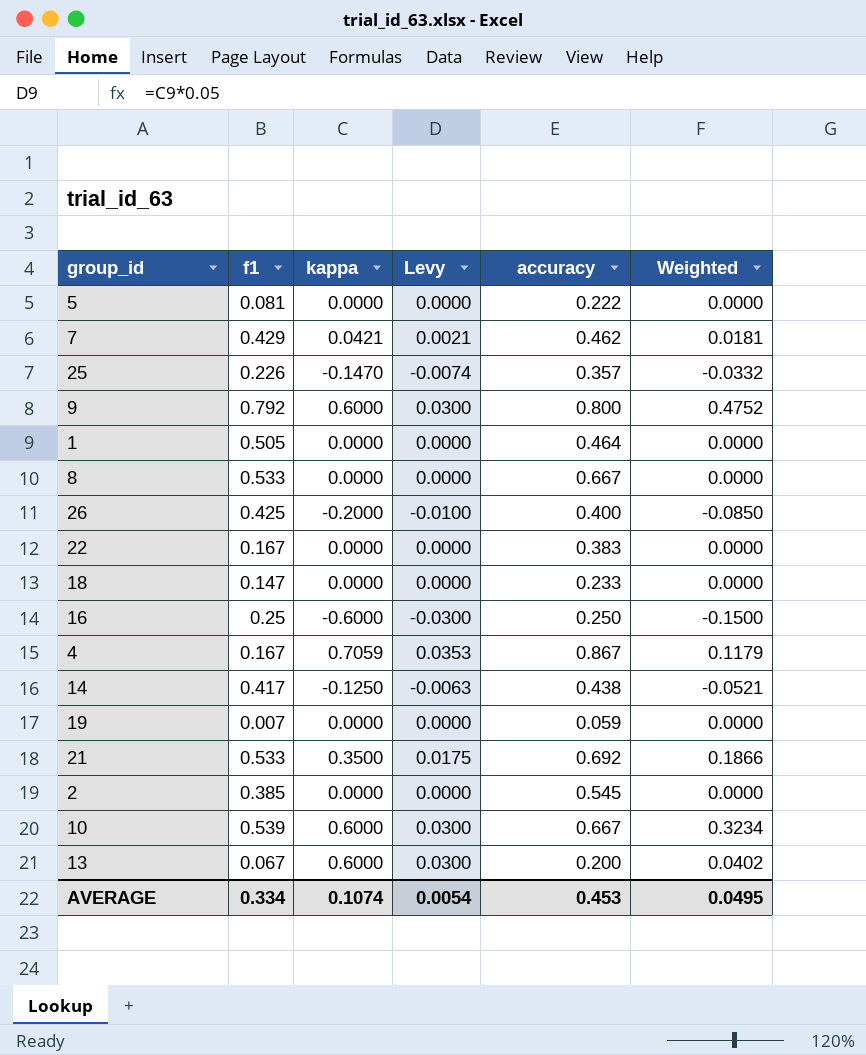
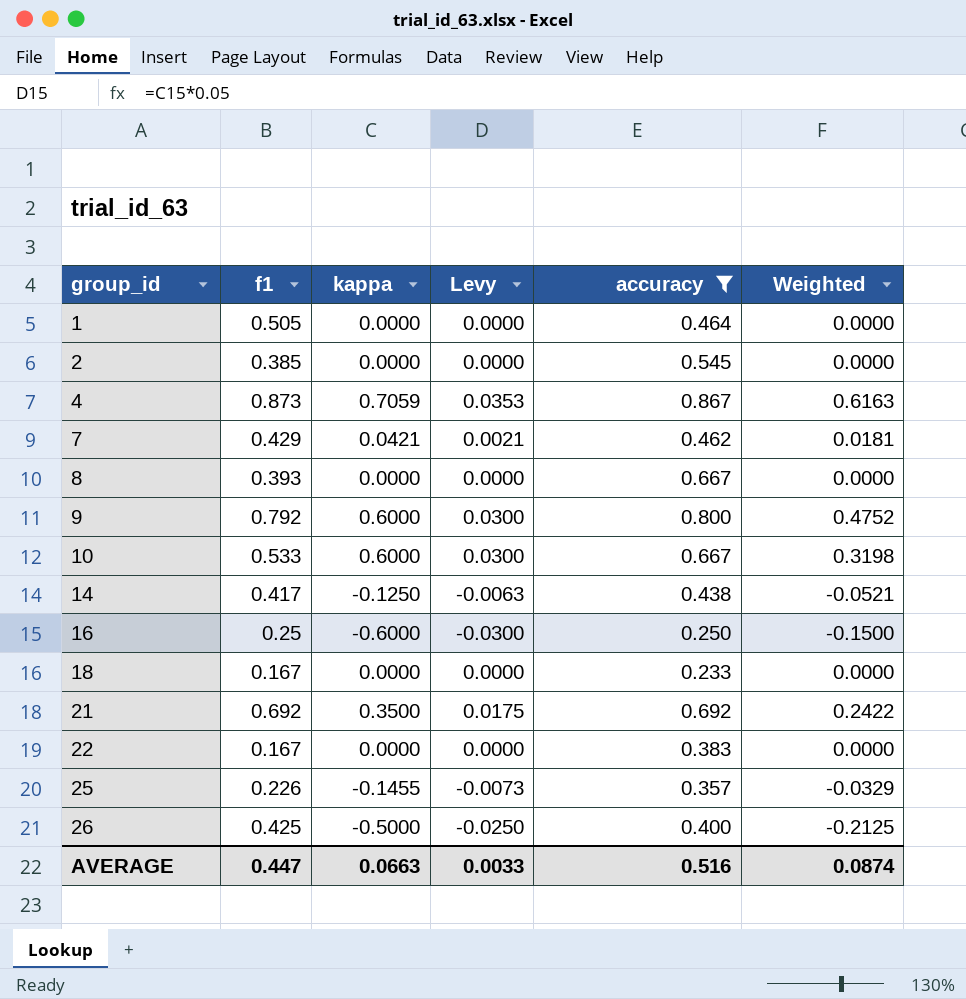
filter: none -> accuracy >= 0.233
row order: none -> group_id ascending
4 | f1: 0.167 -> 0.873
4 | Weighted: 0.1179 -> 0.6163
8 | f1: 0.533 -> 0.393
10 | f1: 0.539 -> 0.533
10 | Weighted: 0.3234 -> 0.3198
18 | f1: 0.147 -> 0.167
21 | f1: 0.533 -> 0.692
21 | Weighted: 0.1866 -> 0.2422
25 | kappa: -0.1470 -> -0.1455
25 | Levy: -0.0074 -> -0.0073
25 | Weighted: -0.0332 -> -0.0329
26 | kappa: -0.2000 -> -0.5000
26 | Levy: -0.0100 -> -0.0250
26 | Weighted: -0.0850 -> -0.2125
AVERAGE | f1: 0.334 -> 0.447
AVERAGE | kappa: 0.1074 -> 0.0663
AVERAGE | Levy: 0.0054 -> 0.0033
AVERAGE | accuracy: 0.453 -> 0.516
AVERAGE | Weighted: 0.0495 -> 0.0874

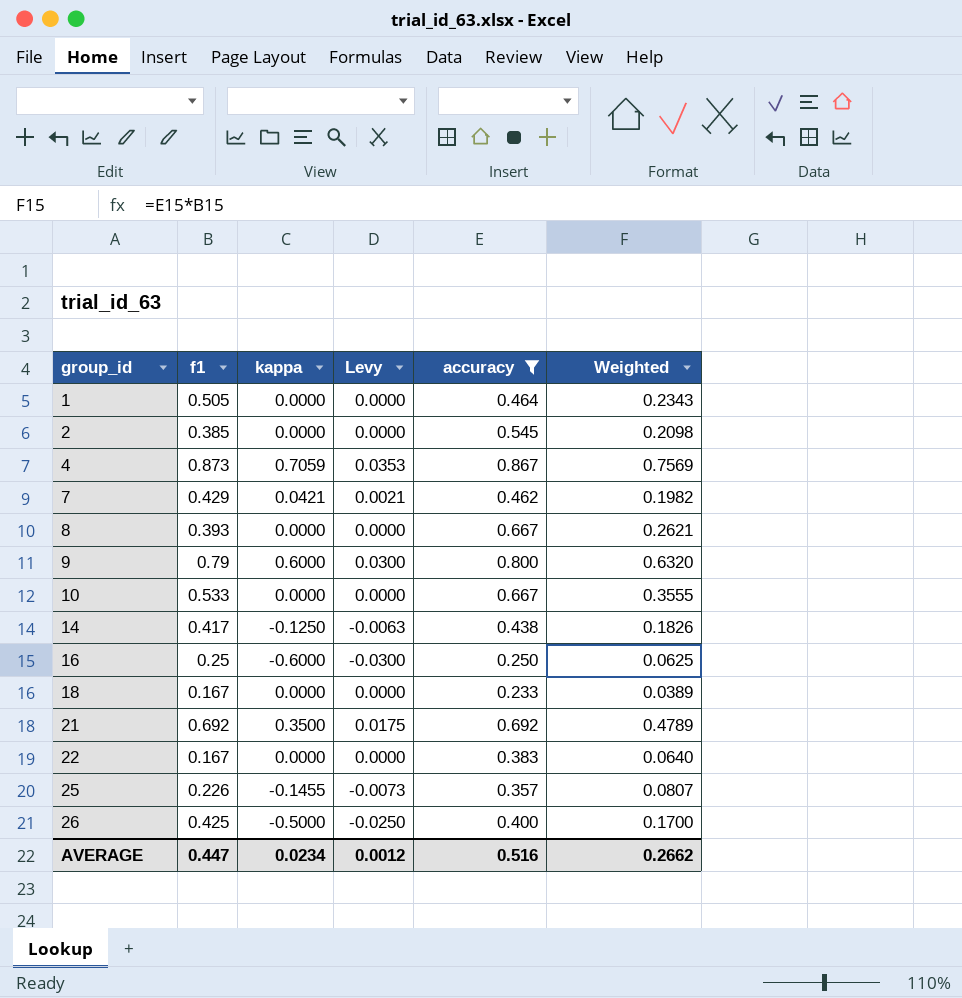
column Weighted | formula: [f1] * [kappa] -> [f1] * [accuracy]
9 | f1: 0.792 -> 0.79
10 | kappa: 0.6000 -> 0.0000
10 | Levy: 0.0300 -> 0.0000
AVERAGE | kappa: 0.0663 -> 0.0234
AVERAGE | Levy: 0.0033 -> 0.0012
AVERAGE | Weighted: 0.0874 -> 0.2662

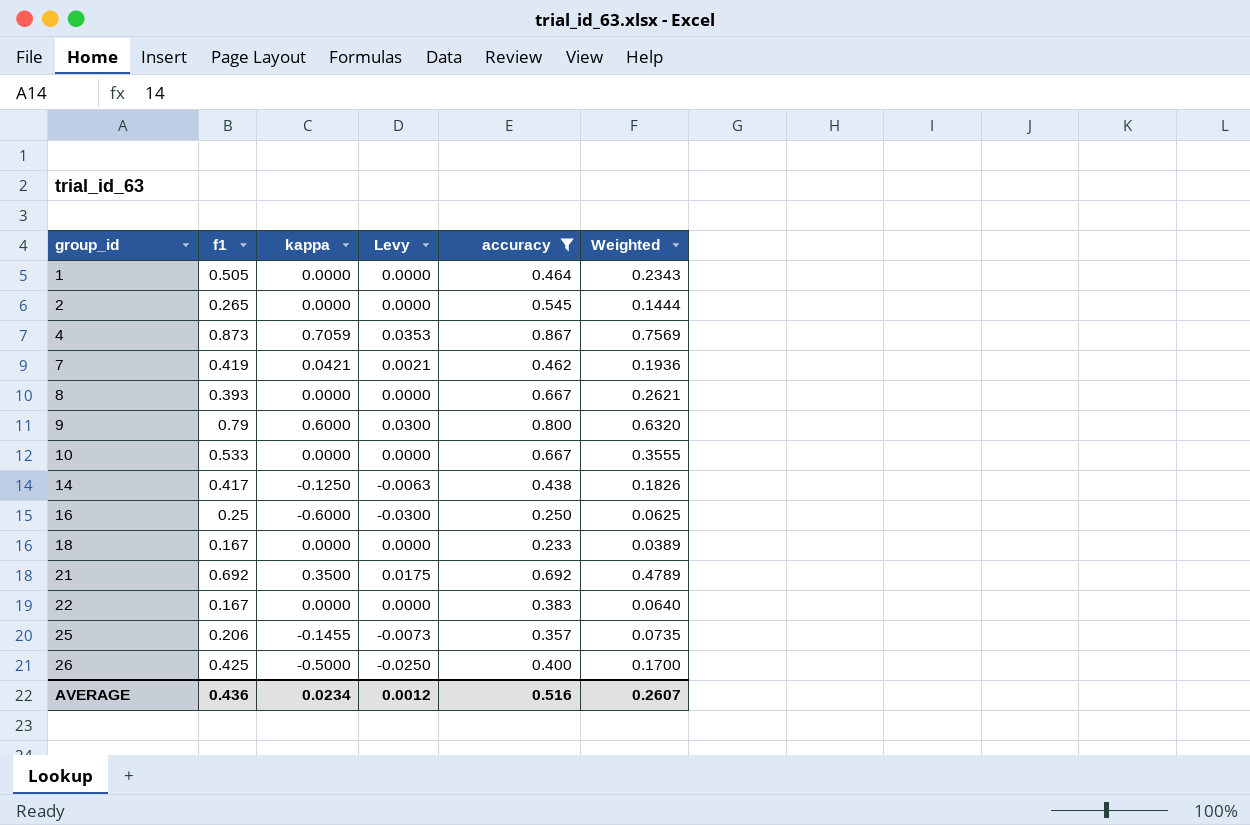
2 | f1: 0.385 -> 0.265
2 | Weighted: 0.2098 -> 0.1444
7 | f1: 0.429 -> 0.419
7 | Weighted: 0.1982 -> 0.1936
25 | f1: 0.226 -> 0.206
25 | Weighted: 0.0807 -> 0.0735
AVERAGE | f1: 0.447 -> 0.436
AVERAGE | Weighted: 0.2662 -> 0.2607

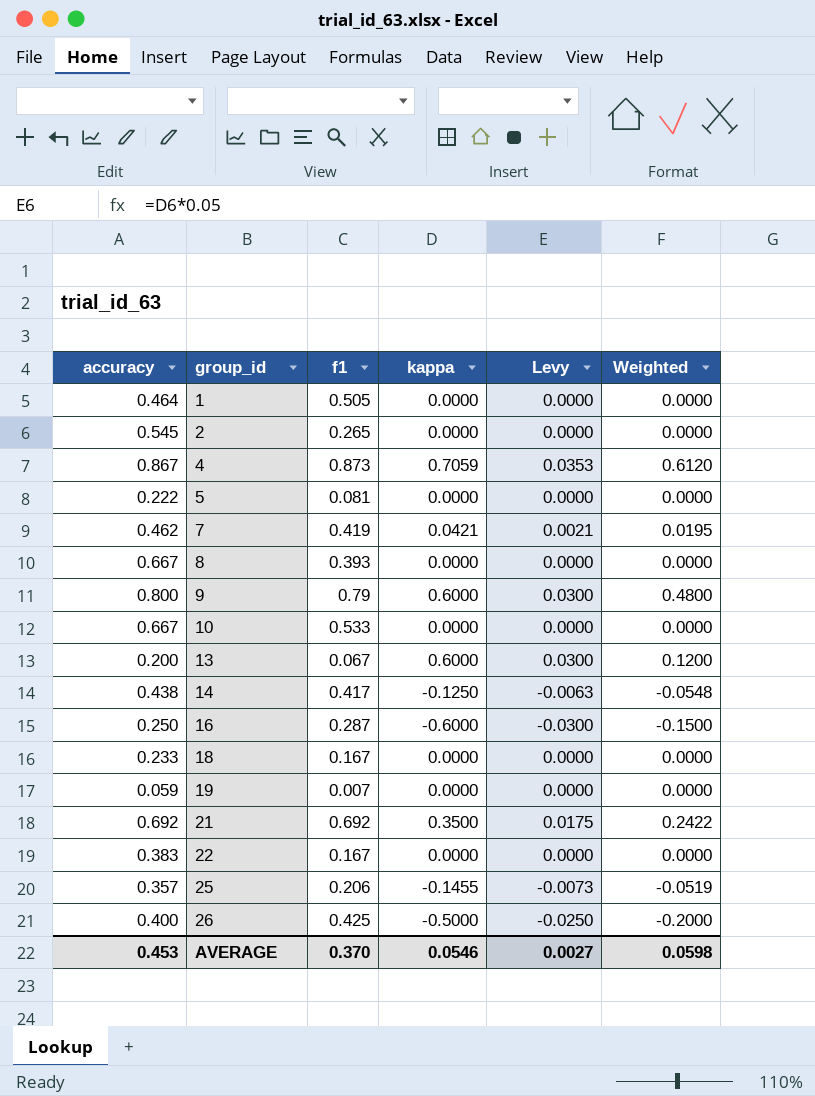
filter: accuracy >= 0.233 -> none
column accuracy | position: 5 -> 1
column Weighted | formula: [f1] * [accuracy] -> [accuracy] * [kappa]
16 | f1: 0.25 -> 0.287
AVERAGE | accuracy: 0.516 -> 0.453
AVERAGE | f1: 0.436 -> 0.370
AVERAGE | kappa: 0.0234 -> 0.0546
AVERAGE | Levy: 0.0012 -> 0.0027
AVERAGE | Weighted: 0.2607 -> 0.0598

